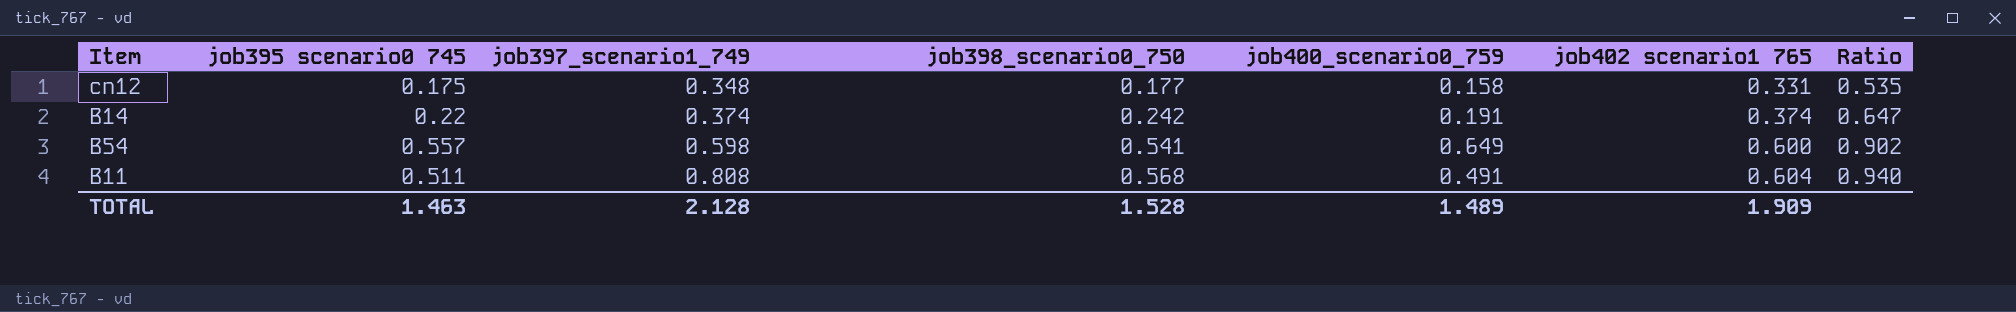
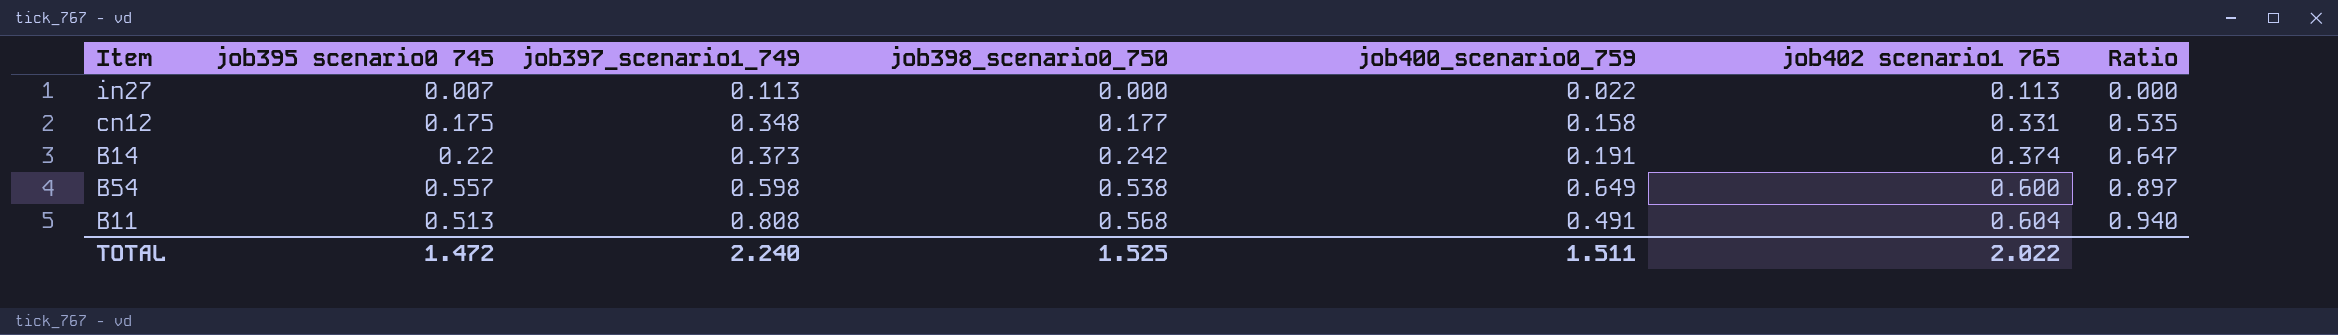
row in27: none -> 0.007 | 0.113 | 0.000 | 0.022 | 0.113 | 0.000
B14 | job397_scenario1_749: 0.374 -> 0.373
B54 | job398_scenario0_750: 0.541 -> 0.538
B54 | Ratio: 0.902 -> 0.897
B11 | job395 scenario0 745: 0.511 -> 0.513
TOTAL | job395 scenario0 745: 1.463 -> 1.472
TOTAL | job397_scenario1_749: 2.128 -> 2.240
TOTAL | job398_scenario0_750: 1.528 -> 1.525
TOTAL | job400_scenario0_759: 1.489 -> 1.511
TOTAL | job402 scenario1 765: 1.909 -> 2.022

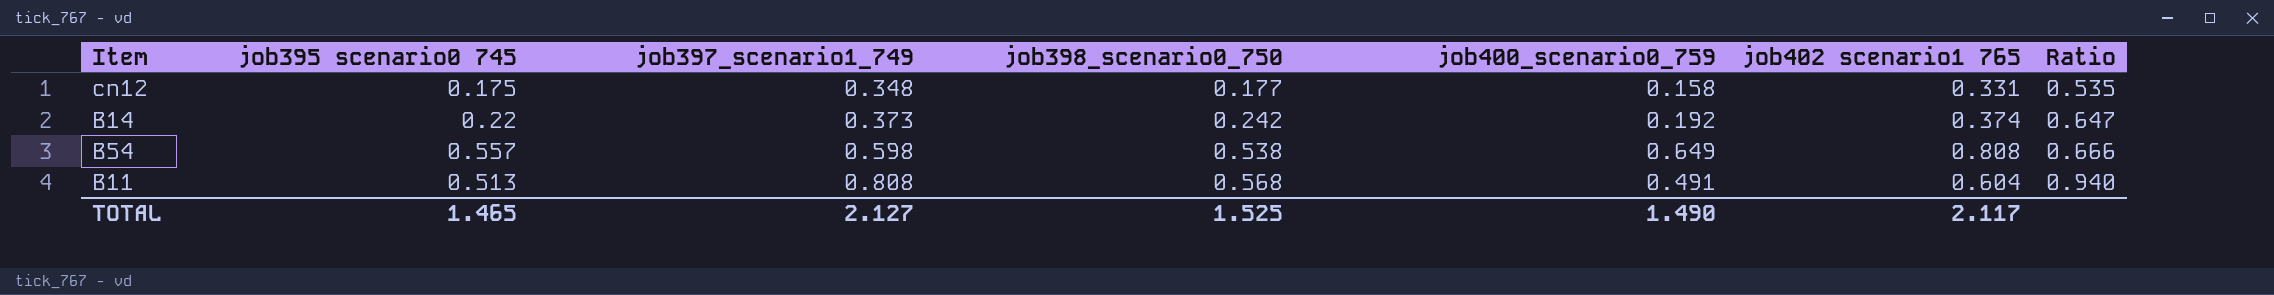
row in27: 0.007 | 0.113 | 0.000 | 0.022 | 0.113 | 0.000 -> none
B14 | job400_scenario0_759: 0.191 -> 0.192
B54 | job402 scenario1 765: 0.600 -> 0.808
B54 | Ratio: 0.897 -> 0.666
TOTAL | job395 scenario0 745: 1.472 -> 1.465
TOTAL | job397_scenario1_749: 2.240 -> 2.127
TOTAL | job400_scenario0_759: 1.511 -> 1.490
TOTAL | job402 scenario1 765: 2.022 -> 2.117

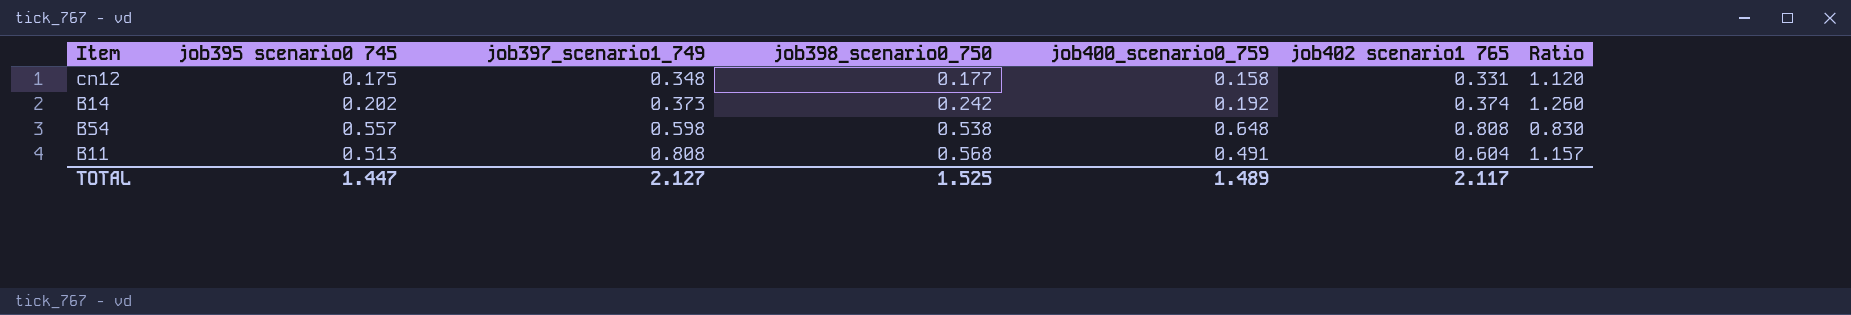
column Ratio | formula: [job398_scenario0_750] / [job402 scenario1 765] -> [job398_scenario0_750] / [job400_scenario0_759]
B14 | job395 scenario0 745: 0.22 -> 0.202
B54 | job400_scenario0_759: 0.649 -> 0.648
TOTAL | job395 scenario0 745: 1.465 -> 1.447
TOTAL | job400_scenario0_759: 1.490 -> 1.489

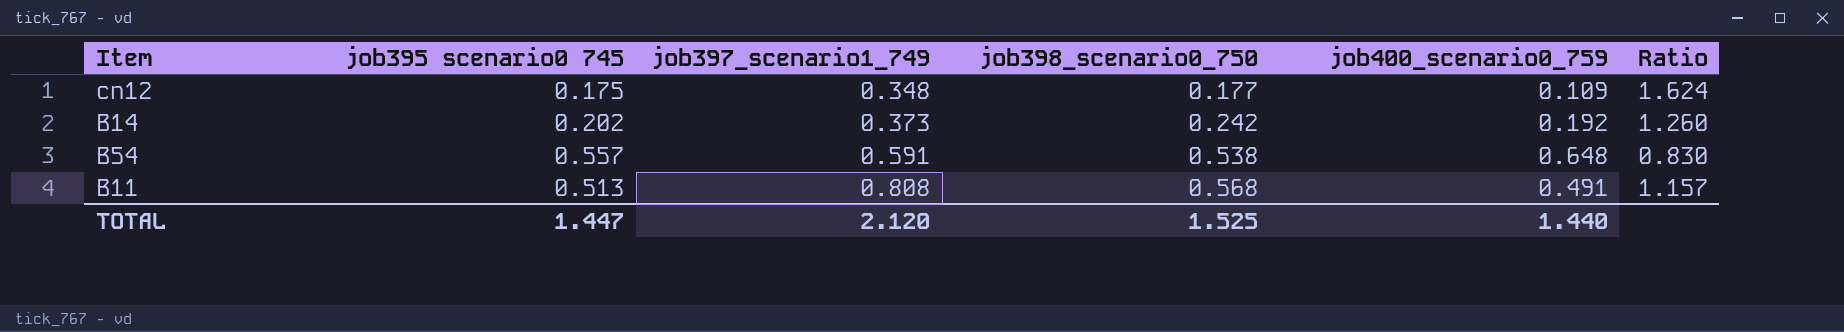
column job402 scenario1 765 | position: 6 -> none
cn12 | job400_scenario0_759: 0.158 -> 0.109
cn12 | Ratio: 1.120 -> 1.624
B54 | job397_scenario1_749: 0.598 -> 0.591
TOTAL | job397_scenario1_749: 2.127 -> 2.120
TOTAL | job400_scenario0_759: 1.489 -> 1.440

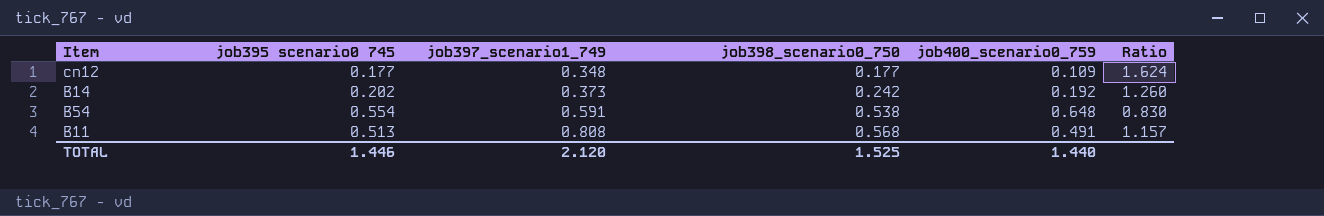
cn12 | job395 scenario0 745: 0.175 -> 0.177
B54 | job395 scenario0 745: 0.557 -> 0.554
TOTAL | job395 scenario0 745: 1.447 -> 1.446

